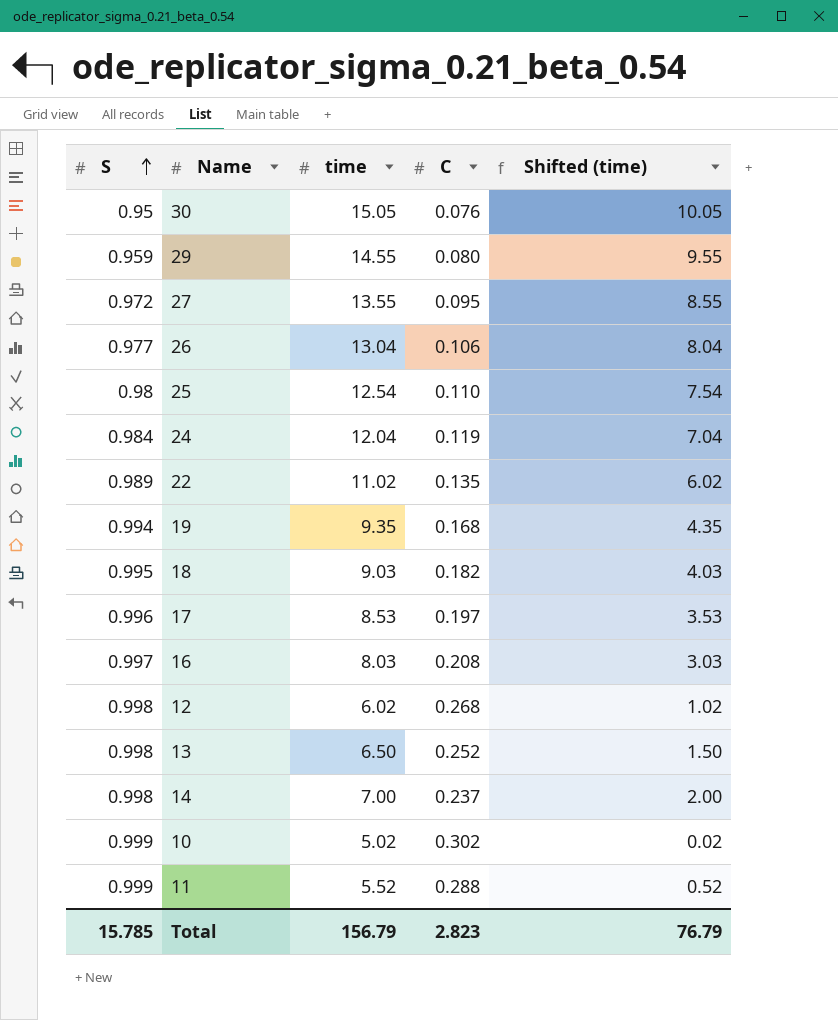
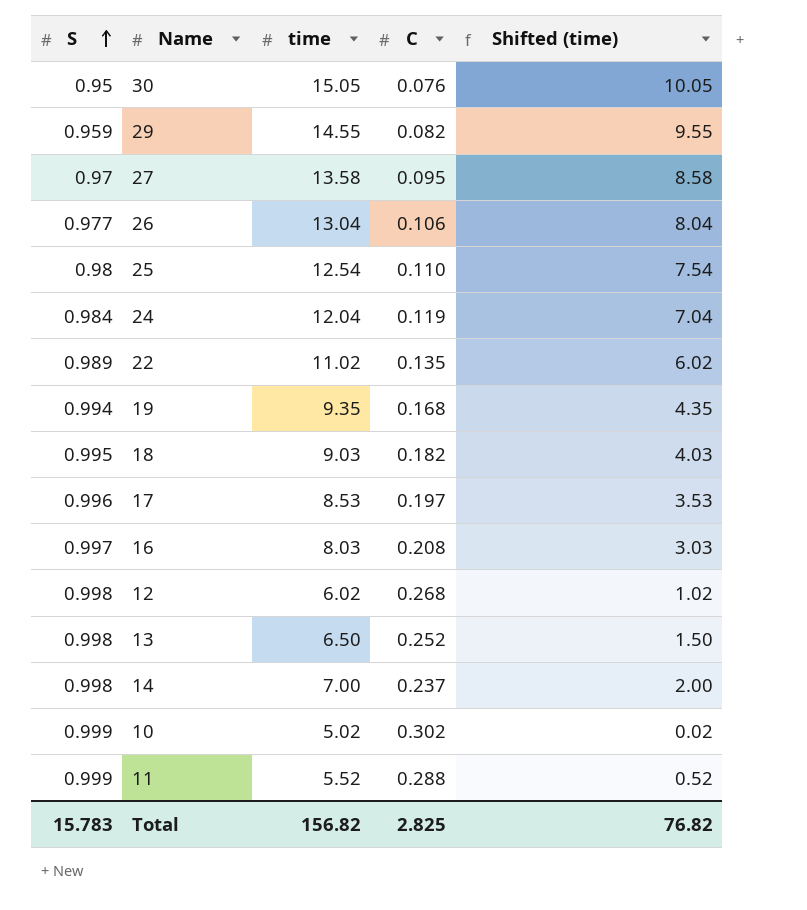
29 | C: 0.080 -> 0.082
27 | S: 0.972 -> 0.97
27 | time: 13.55 -> 13.58
27 | Shifted (time): 8.55 -> 8.58
Total | S: 15.785 -> 15.783
Total | time: 156.79 -> 156.82
Total | C: 2.823 -> 2.825
Total | Shifted (time): 76.79 -> 76.82

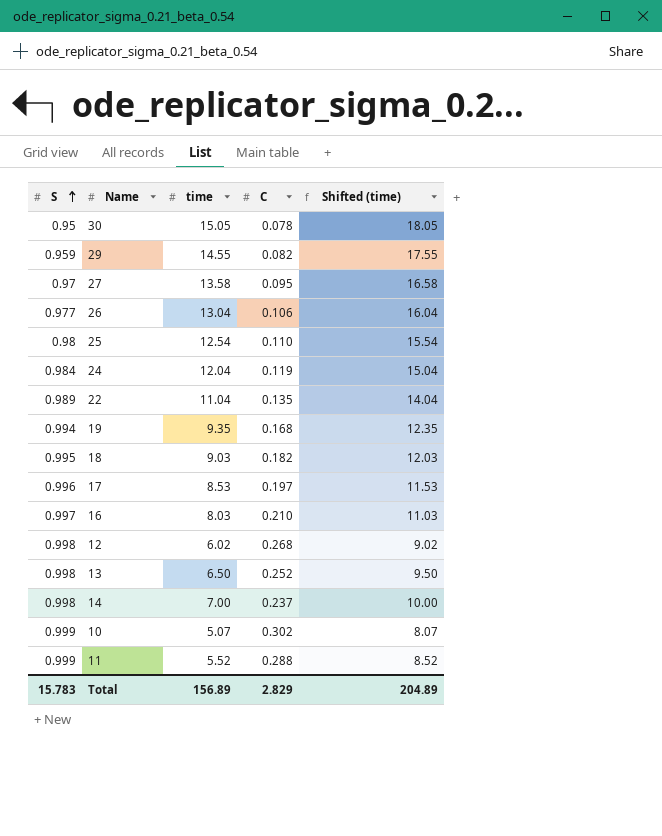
column Shifted (time) | formula: [time] - 5 -> [time] + 3
30 | C: 0.076 -> 0.078
22 | time: 11.02 -> 11.04
16 | C: 0.208 -> 0.210
10 | time: 5.02 -> 5.07
Total | time: 156.82 -> 156.89
Total | C: 2.825 -> 2.829
Total | Shifted (time): 76.82 -> 204.89

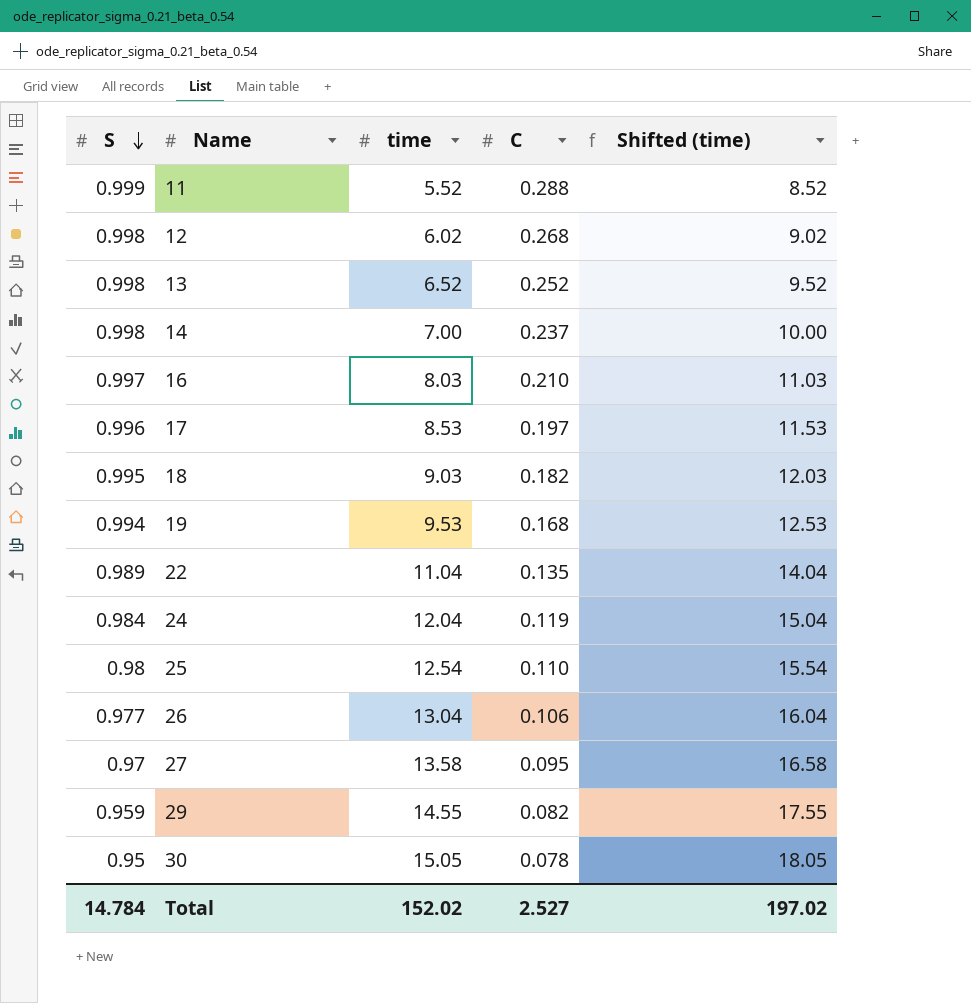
row order: S ascending -> S descending
row 10: 0.999 | 5.07 | 0.302 | 8.07 -> none
13 | time: 6.50 -> 6.52
13 | Shifted (time): 9.50 -> 9.52
19 | time: 9.35 -> 9.53
19 | Shifted (time): 12.35 -> 12.53
Total | S: 15.783 -> 14.784
Total | time: 156.89 -> 152.02
Total | C: 2.829 -> 2.527
Total | Shifted (time): 204.89 -> 197.02

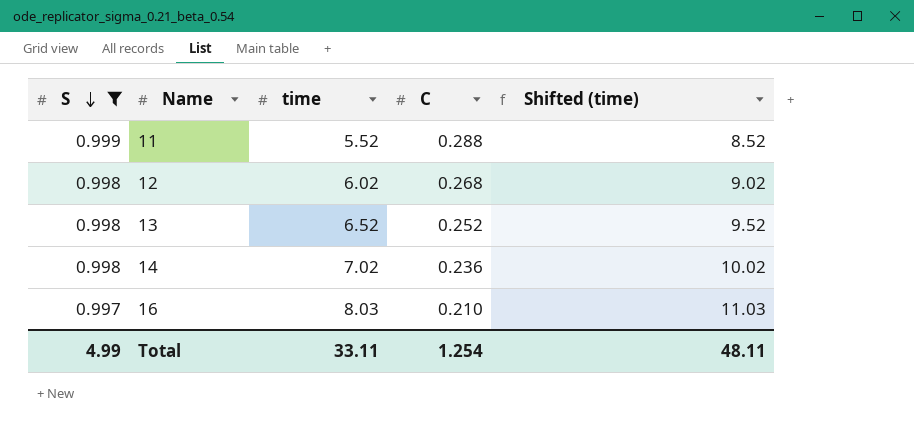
filter: none -> S >= 0.997
14 | time: 7.00 -> 7.02
14 | C: 0.237 -> 0.236
14 | Shifted (time): 10.00 -> 10.02
Total | S: 14.784 -> 4.99
Total | time: 152.02 -> 33.11
Total | C: 2.527 -> 1.254
Total | Shifted (time): 197.02 -> 48.11

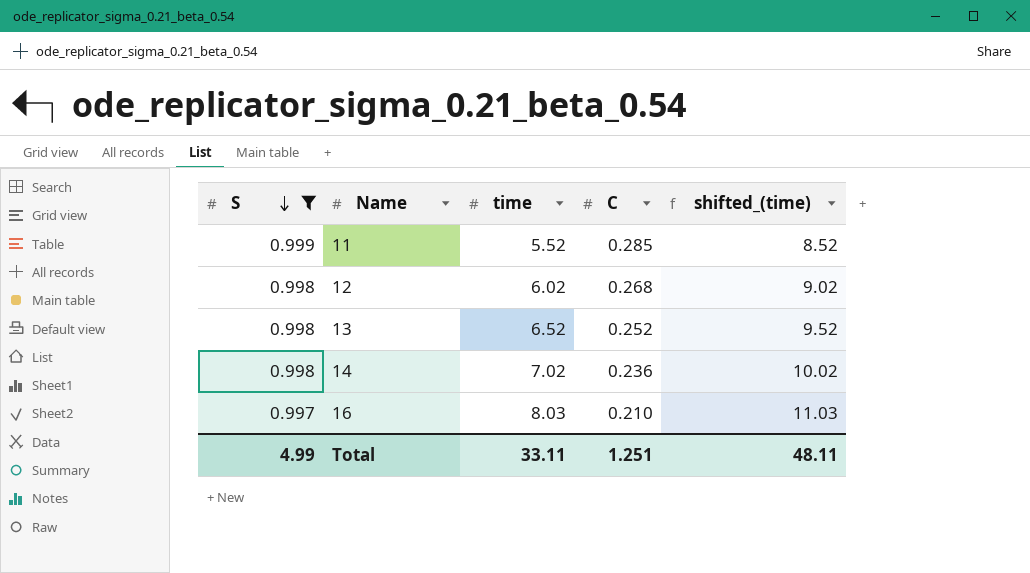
column name: Shifted (time) -> shifted_(time)
11 | C: 0.288 -> 0.285
Total | C: 1.254 -> 1.251

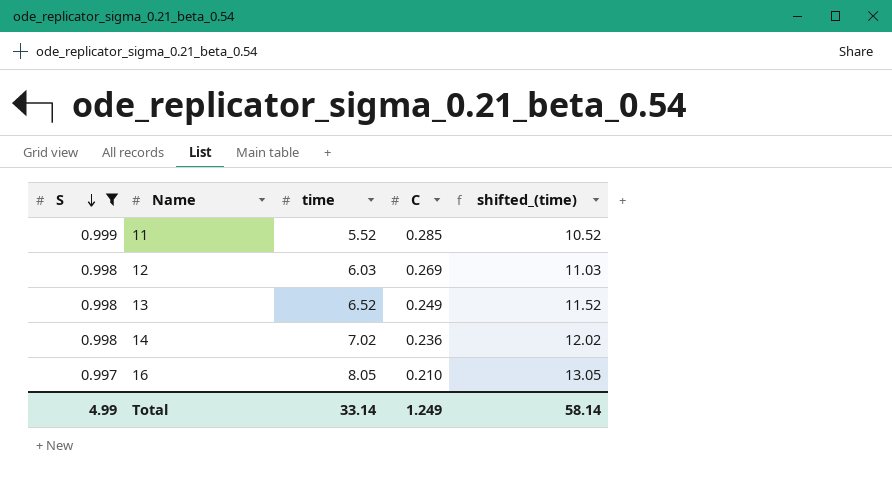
column shifted_(time) | formula: [time] + 3 -> [time] + 5
12 | time: 6.02 -> 6.03
12 | C: 0.268 -> 0.269
13 | C: 0.252 -> 0.249
16 | time: 8.03 -> 8.05
Total | time: 33.11 -> 33.14
Total | C: 1.251 -> 1.249
Total | shifted_(time): 48.11 -> 58.14

